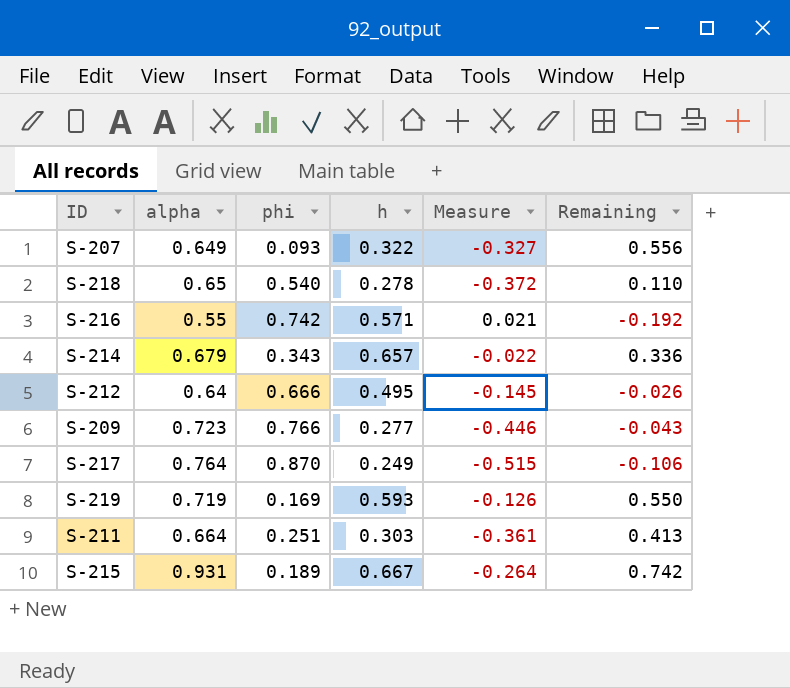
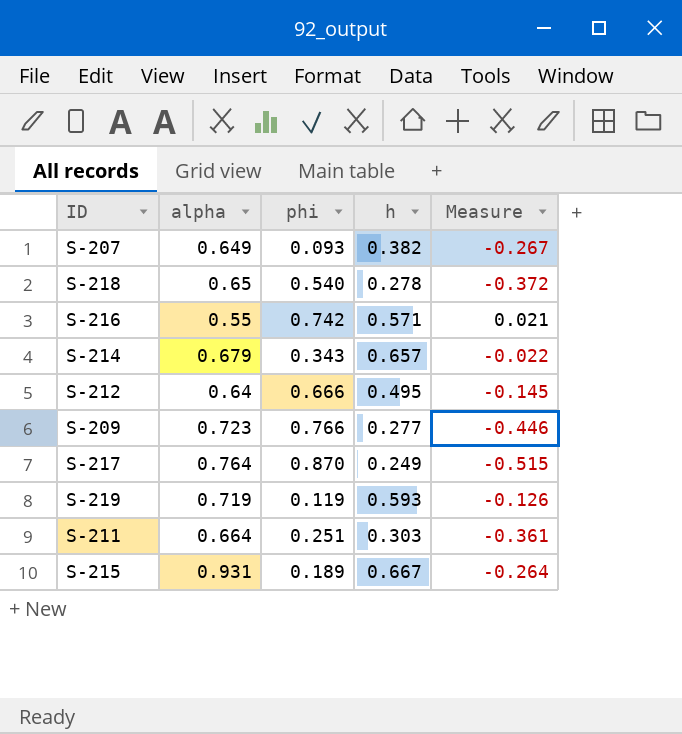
column Remaining | formula: [alpha] - [phi] -> none
S-207 | h: 0.322 -> 0.382
S-207 | Measure: -0.327 -> -0.267
S-219 | phi: 0.169 -> 0.119

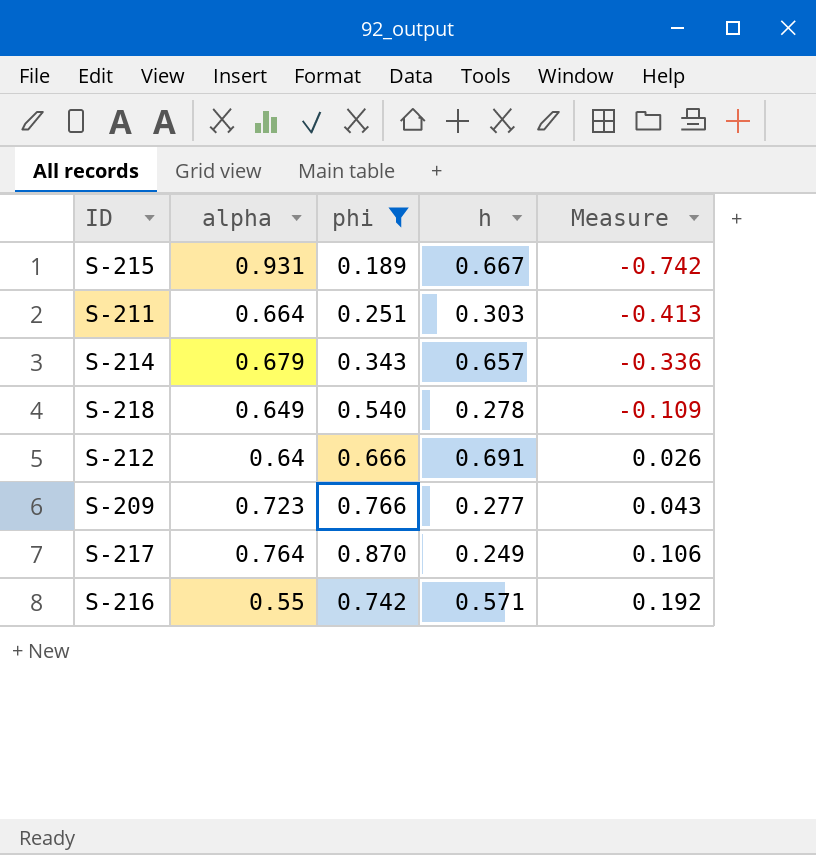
filter: none -> phi >= 0.189
row order: none -> Measure ascending
column Measure | formula: [h] - [alpha] -> [phi] - [alpha]
S-218 | alpha: 0.65 -> 0.649
S-212 | h: 0.495 -> 0.691

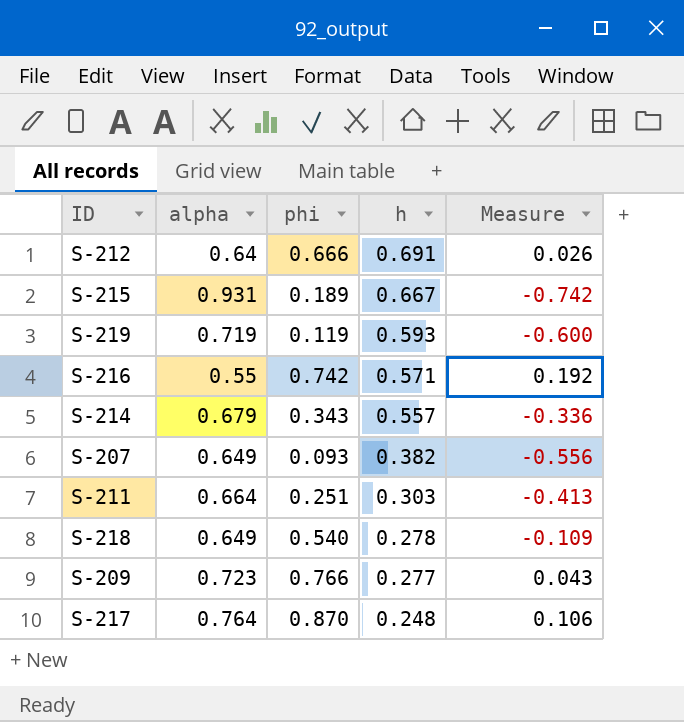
filter: phi >= 0.189 -> none
row order: Measure ascending -> h descending
S-214 | h: 0.657 -> 0.557
S-217 | h: 0.249 -> 0.248

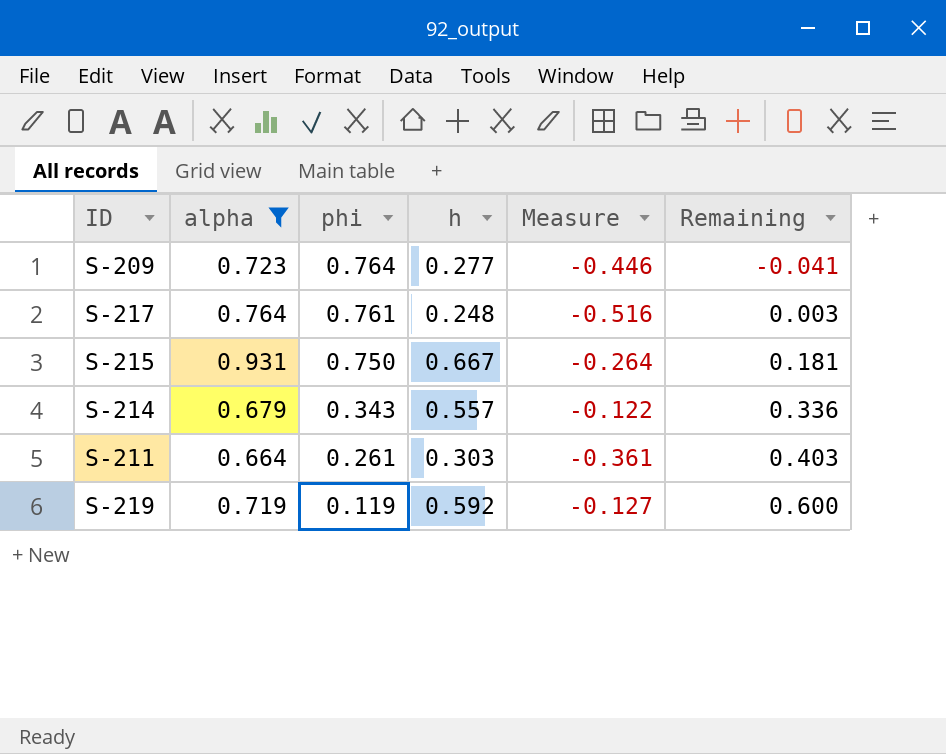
filter: none -> alpha >= 0.664
row order: h descending -> phi descending
column Measure | formula: [phi] - [alpha] -> [h] - [alpha]
column Remaining | formula: none -> [alpha] - [phi]
S-209 | phi: 0.766 -> 0.764
S-217 | phi: 0.870 -> 0.761
S-215 | phi: 0.189 -> 0.750
S-211 | phi: 0.251 -> 0.261
S-219 | h: 0.593 -> 0.592

